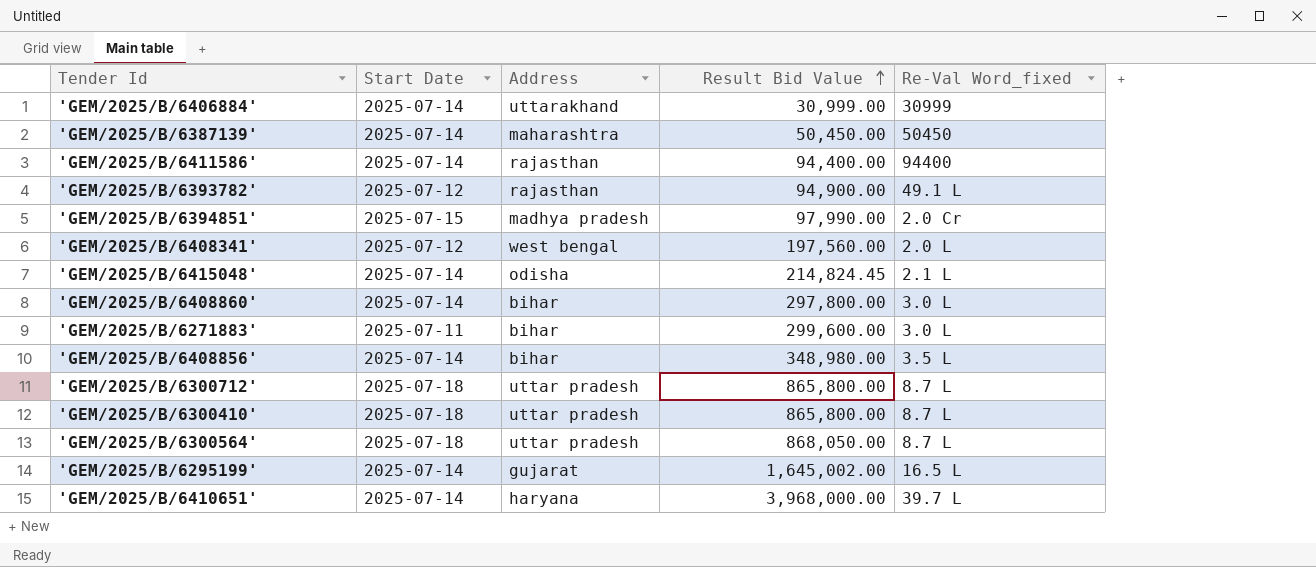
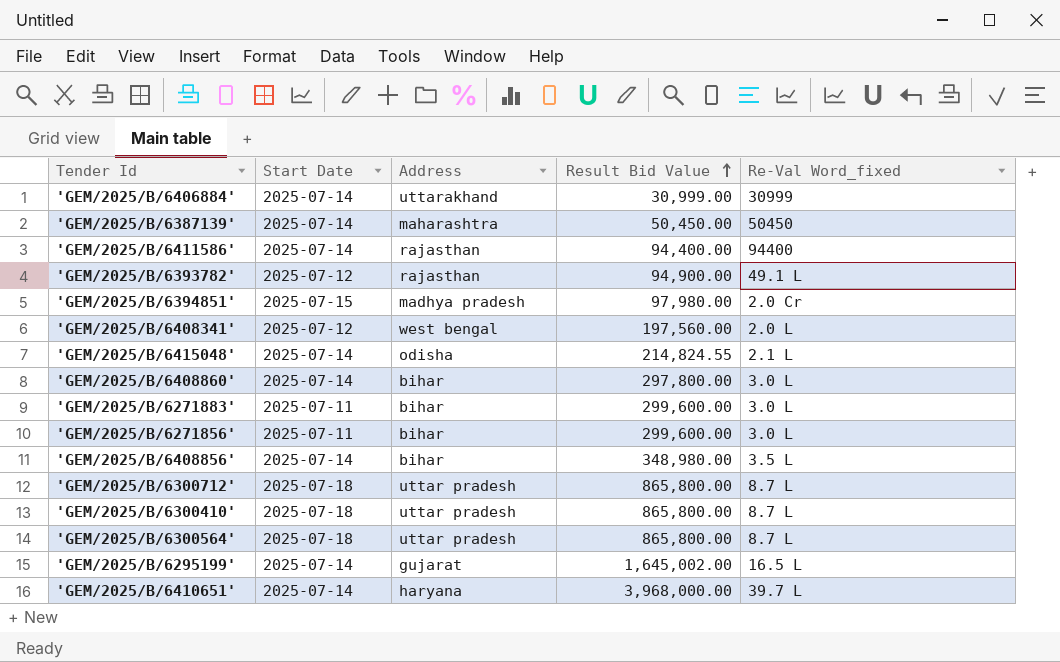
'GEM/2025/B/6394851' | Result Bid Value: 97,990.00 -> 97,980.00
'GEM/2025/B/6415048' | Result Bid Value: 214,824.45 -> 214,824.55
row 'GEM/2025/B/6271856': none -> 2025-07-11 | bihar | 299,600.00 | 3.0 L
'GEM/2025/B/6300564' | Result Bid Value: 868,050.00 -> 865,800.00

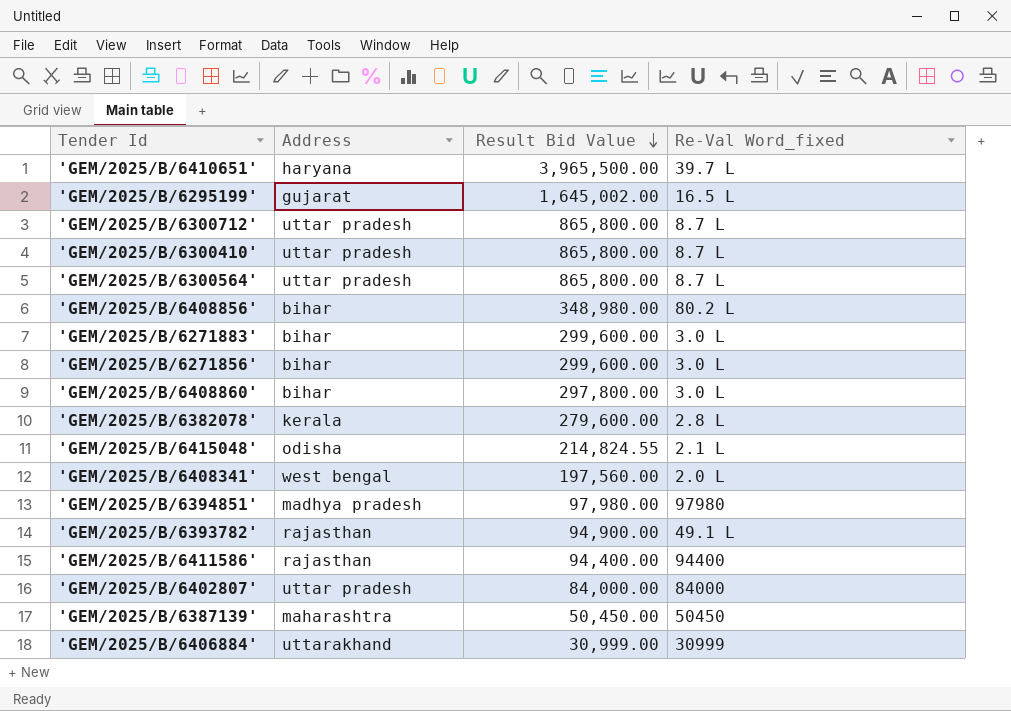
row order: Result Bid Value ascending -> Result Bid Value descending
column Start Date | position: 2 -> none
'GEM/2025/B/6410651' | Result Bid Value: 3,968,000.00 -> 3,965,500.00
'GEM/2025/B/6408856' | Re-Val Word_fixed: 3.5 L -> 80.2 L
row 'GEM/2025/B/6382078': none -> kerala | 279,600.00 | 2.8 L
'GEM/2025/B/6394851' | Re-Val Word_fixed: 2.0 Cr -> 97980
row 'GEM/2025/B/6402807': none -> uttar pradesh | 84,000.00 | 84000

